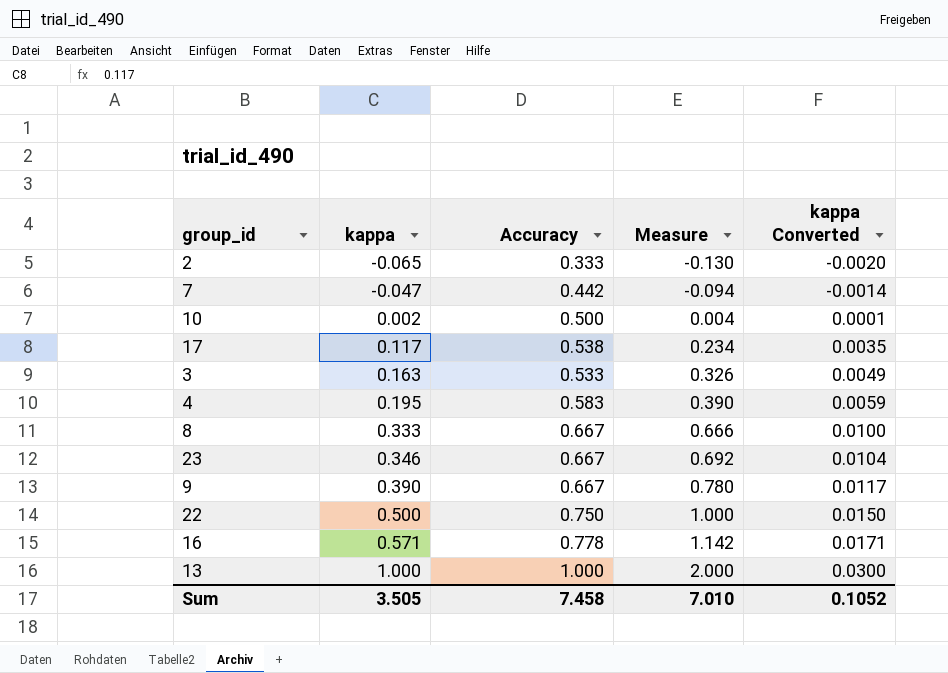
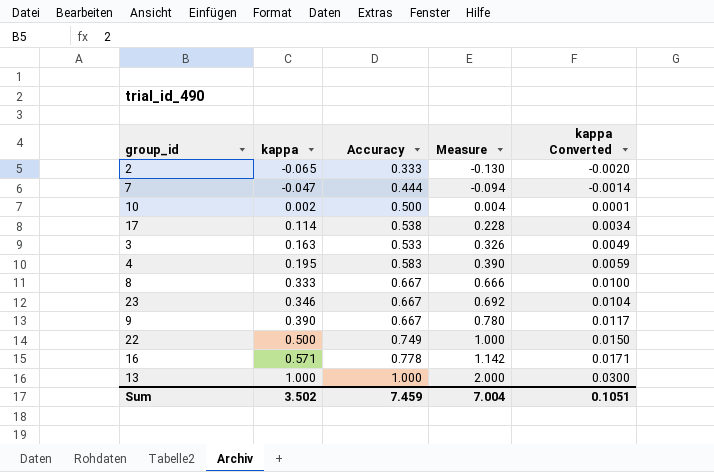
7 | Accuracy: 0.442 -> 0.444
17 | kappa: 0.117 -> 0.114
17 | Measure: 0.234 -> 0.228
17 | kappa Converted: 0.0035 -> 0.0034
22 | Accuracy: 0.750 -> 0.749
Sum | kappa: 3.505 -> 3.502
Sum | Accuracy: 7.458 -> 7.459
Sum | Measure: 7.010 -> 7.004
Sum | kappa Converted: 0.1052 -> 0.1051

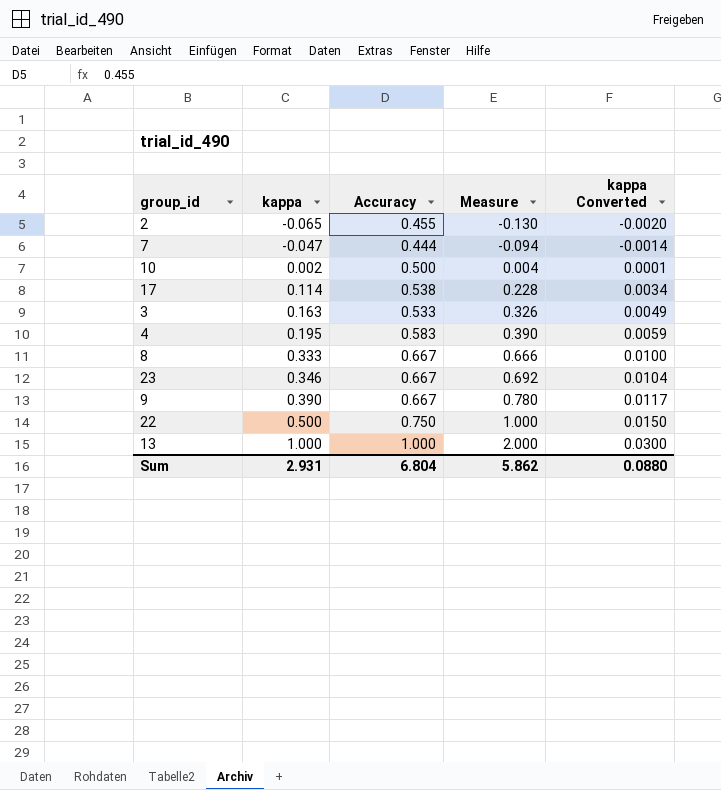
row 16: 0.571 | 0.778 | 1.142 | 0.0171 -> none
2 | Accuracy: 0.333 -> 0.455
22 | Accuracy: 0.749 -> 0.750
Sum | kappa: 3.502 -> 2.931
Sum | Accuracy: 7.459 -> 6.804
Sum | Measure: 7.004 -> 5.862
Sum | kappa Converted: 0.1051 -> 0.0880

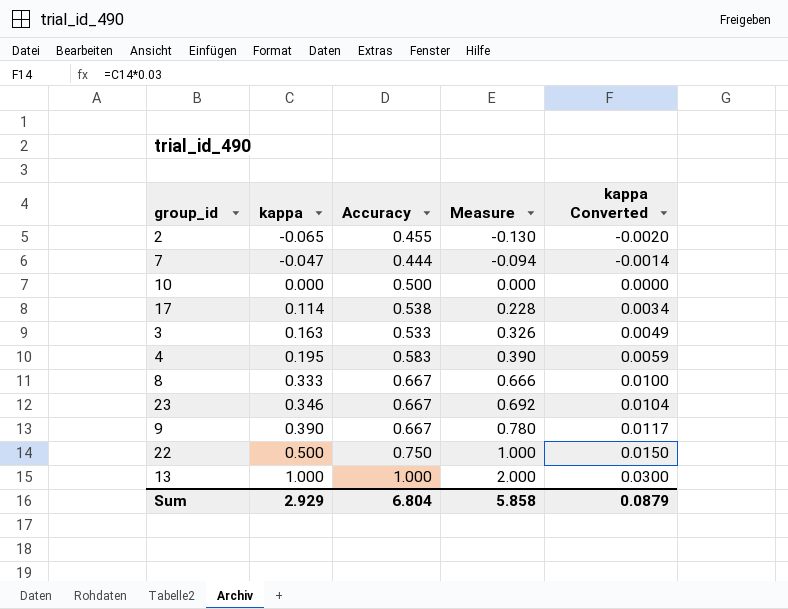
10 | kappa: 0.002 -> 0.000
10 | Measure: 0.004 -> 0.000
10 | kappa Converted: 0.0001 -> 0.0000
Sum | kappa: 2.931 -> 2.929
Sum | Measure: 5.862 -> 5.858
Sum | kappa Converted: 0.0880 -> 0.0879

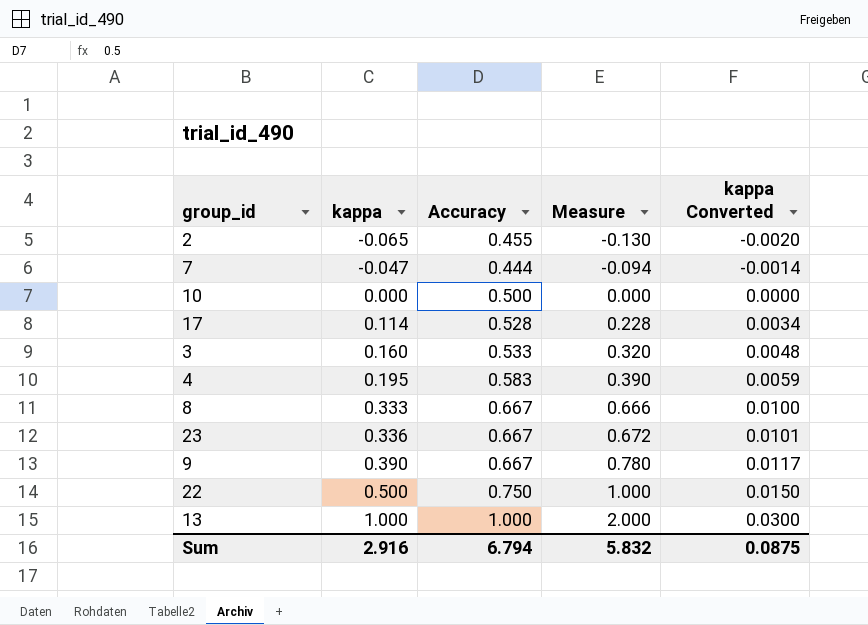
17 | Accuracy: 0.538 -> 0.528
3 | kappa: 0.163 -> 0.160
3 | Measure: 0.326 -> 0.320
3 | kappa Converted: 0.0049 -> 0.0048
23 | kappa: 0.346 -> 0.336
23 | Measure: 0.692 -> 0.672
23 | kappa Converted: 0.0104 -> 0.0101
Sum | kappa: 2.929 -> 2.916
Sum | Accuracy: 6.804 -> 6.794
Sum | Measure: 5.858 -> 5.832
Sum | kappa Converted: 0.0879 -> 0.0875

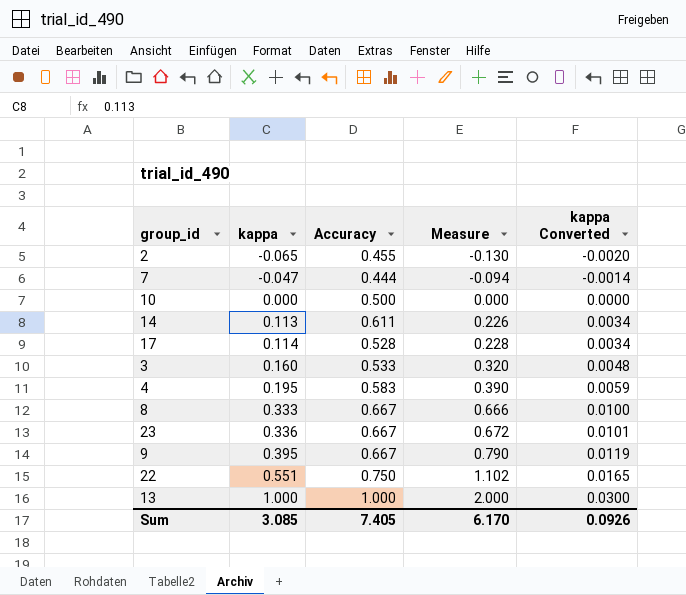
row 14: none -> 0.113 | 0.611 | 0.226 | 0.0034
9 | kappa: 0.390 -> 0.395
9 | Measure: 0.780 -> 0.790
9 | kappa Converted: 0.0117 -> 0.0119
22 | kappa: 0.500 -> 0.551
22 | Measure: 1.000 -> 1.102
22 | kappa Converted: 0.0150 -> 0.0165
Sum | kappa: 2.916 -> 3.085
Sum | Accuracy: 6.794 -> 7.405
Sum | Measure: 5.832 -> 6.170
Sum | kappa Converted: 0.0875 -> 0.0926

